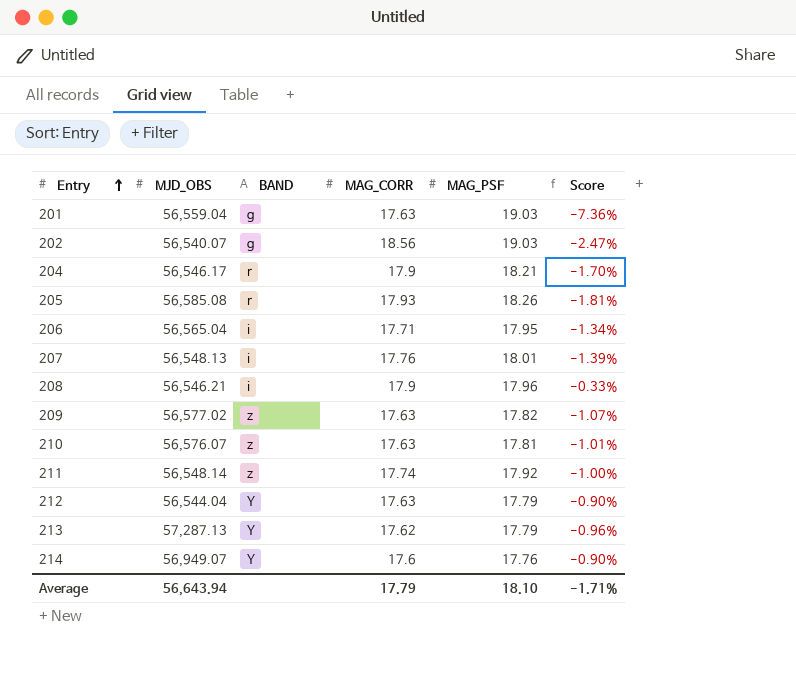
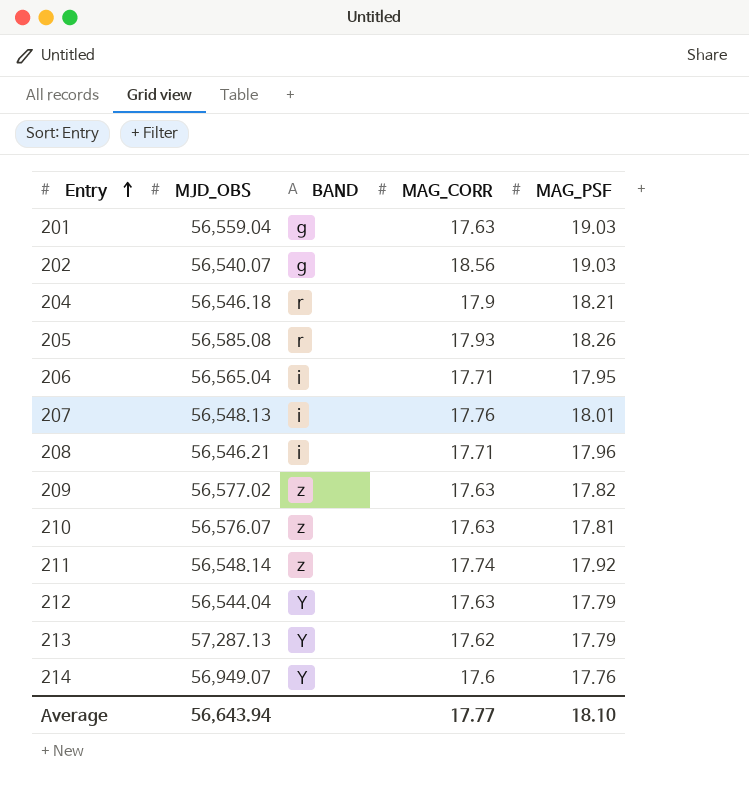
column Score | formula: ([MAG_CORR] - [MAG_PSF]) / [MAG_PSF] -> none
204 | MJD_OBS: 56,546.17 -> 56,546.18
208 | MAG_CORR: 17.9 -> 17.71
Average | MAG_CORR: 17.79 -> 17.77

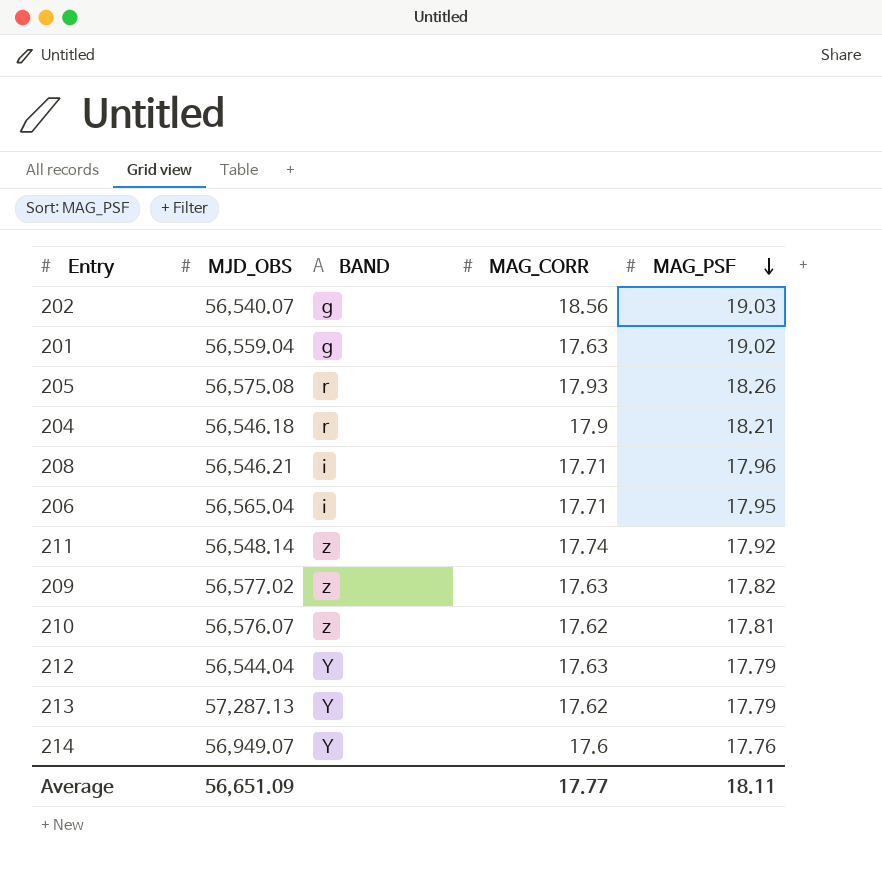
row order: Entry ascending -> MAG_PSF descending
row 207: 56,548.13 | i | 17.76 | 18.01 -> none
201 | MAG_PSF: 19.03 -> 19.02
205 | MJD_OBS: 56,585.08 -> 56,575.08
210 | MAG_CORR: 17.63 -> 17.62
Average | MJD_OBS: 56,643.94 -> 56,651.09
Average | MAG_PSF: 18.10 -> 18.11

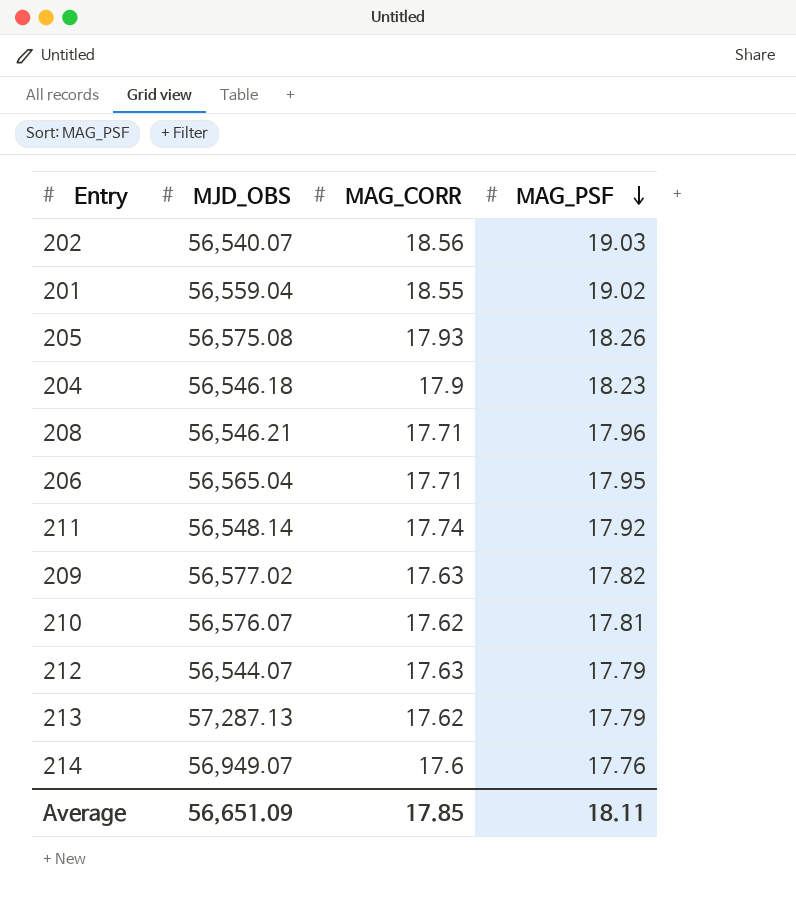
column BAND | position: 3 -> none
201 | MAG_CORR: 17.63 -> 18.55
204 | MAG_PSF: 18.21 -> 18.23
212 | MJD_OBS: 56,544.04 -> 56,544.07
Average | MAG_CORR: 17.77 -> 17.85

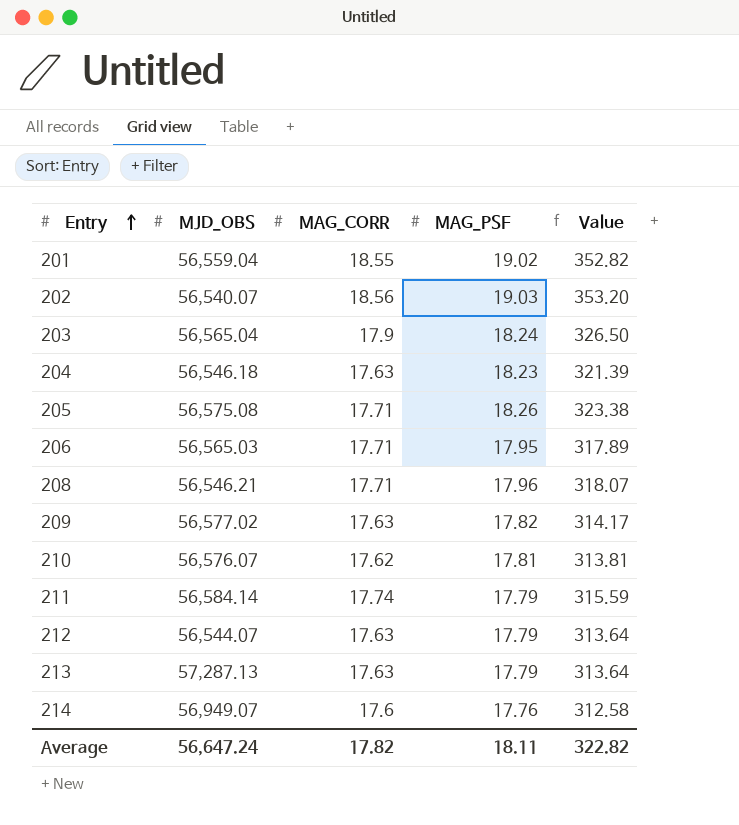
row order: MAG_PSF descending -> Entry ascending
column Value | formula: none -> [MAG_CORR] * [MAG_PSF]
row 203: none -> 56,565.04 | 17.9 | 18.24 | 326.50
204 | MAG_CORR: 17.9 -> 17.63
205 | MAG_CORR: 17.93 -> 17.71
206 | MJD_OBS: 56,565.04 -> 56,565.03
211 | MJD_OBS: 56,548.14 -> 56,584.14
211 | MAG_PSF: 17.92 -> 17.79
213 | MAG_CORR: 17.62 -> 17.63
Average | MJD_OBS: 56,651.09 -> 56,647.24
Average | MAG_CORR: 17.85 -> 17.82

